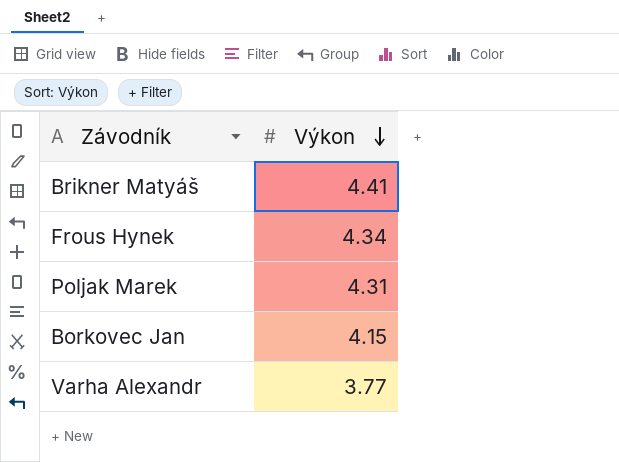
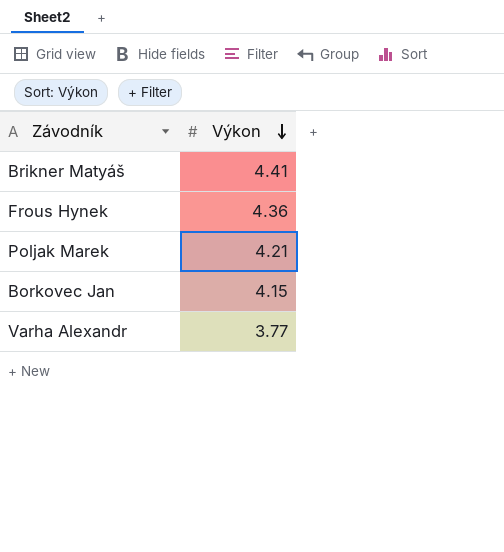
Frous Hynek | Výkon: 4.34 -> 4.36
Poljak Marek | Výkon: 4.31 -> 4.21

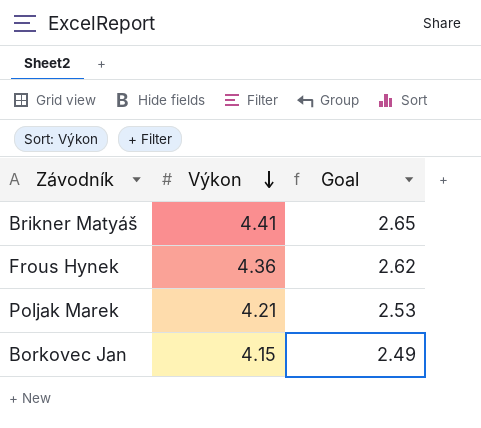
column Goal | formula: none -> [Výkon] * 0.6
row Varha Alexandr: 3.77 -> none

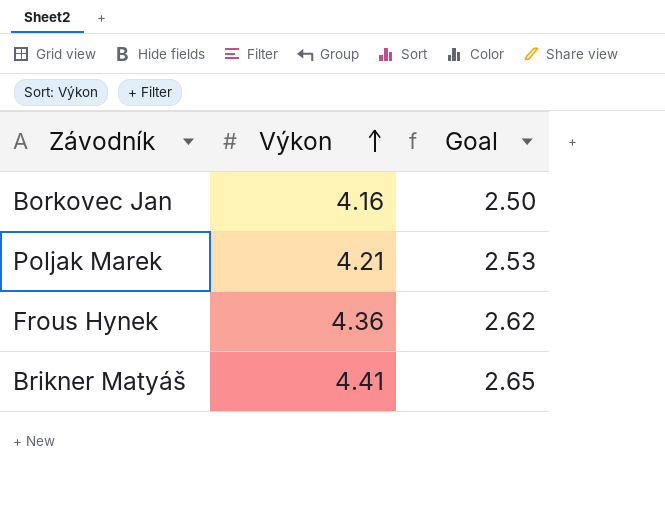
row order: Výkon descending -> Výkon ascending
Borkovec Jan | Výkon: 4.15 -> 4.16
Borkovec Jan | Goal: 2.49 -> 2.50

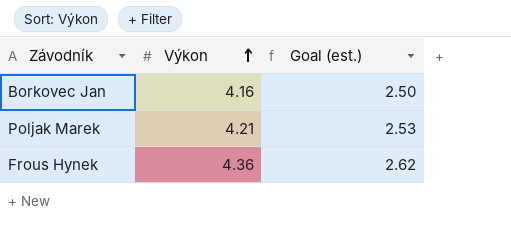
column name: Goal -> Goal (est.)
row Brikner Matyáš: 4.41 | 2.65 -> none

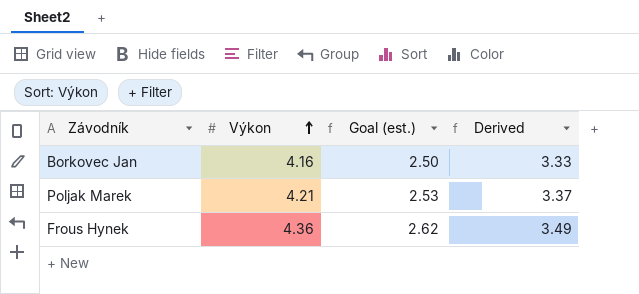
column Derived | formula: none -> [Výkon] * 0.8

